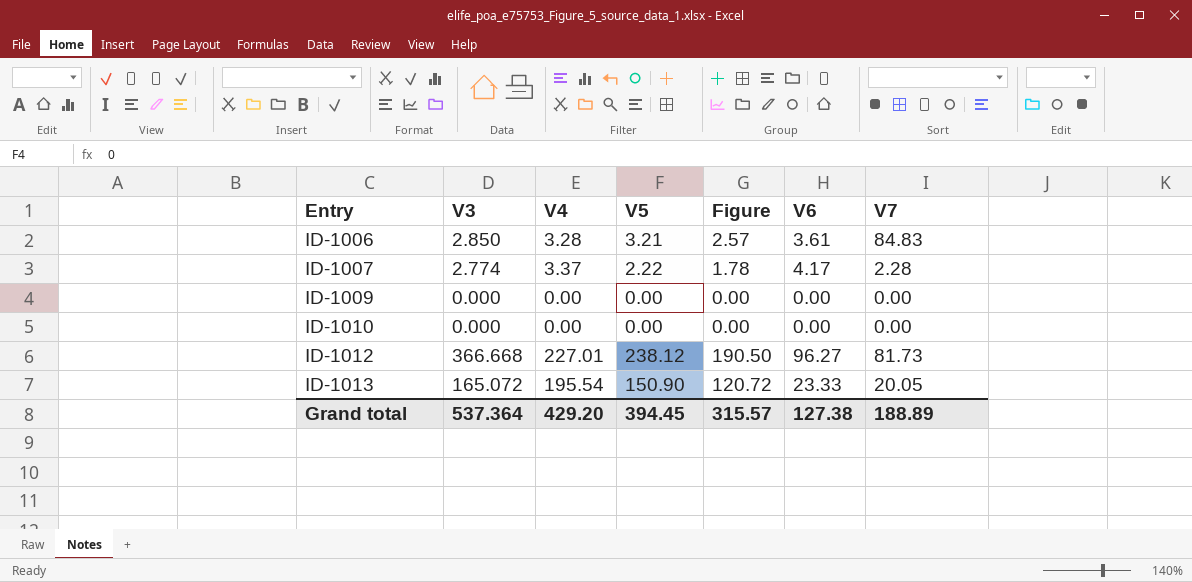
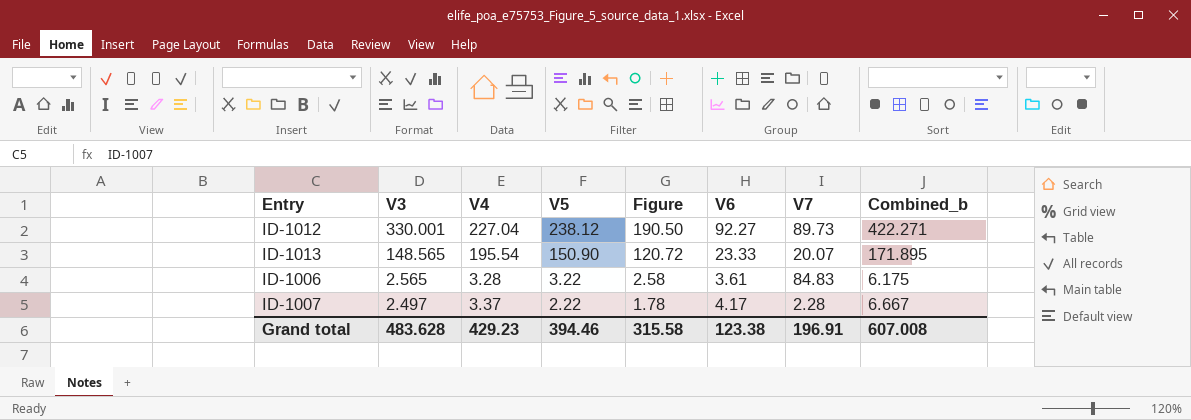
row order: Entry ascending -> V3 descending
column Combined_b | formula: none -> [V3] + [V6]
row ID-1009: 0.000 | 0.00 | 0.00 | 0.00 | 0.00 | 0.00 -> none
row ID-1010: 0.000 | 0.00 | 0.00 | 0.00 | 0.00 | 0.00 -> none
ID-1012 | V3: 366.668 -> 330.001
ID-1012 | V4: 227.01 -> 227.04
ID-1012 | V6: 96.27 -> 92.27
ID-1012 | V7: 81.73 -> 89.73
ID-1013 | V3: 165.072 -> 148.565
ID-1013 | V7: 20.05 -> 20.07
ID-1006 | V3: 2.850 -> 2.565
ID-1006 | V5: 3.21 -> 3.22
ID-1006 | Figure: 2.57 -> 2.58
ID-1007 | V3: 2.774 -> 2.497
Grand total | V3: 537.364 -> 483.628
Grand total | V4: 429.20 -> 429.23
Grand total | V5: 394.45 -> 394.46
Grand total | Figure: 315.57 -> 315.58
Grand total | V6: 127.38 -> 123.38
Grand total | V7: 188.89 -> 196.91

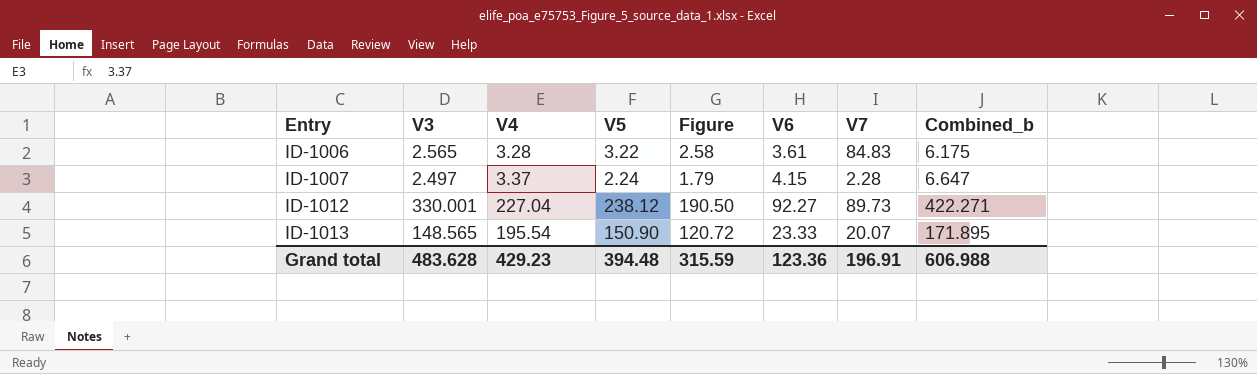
row order: V3 descending -> Entry ascending
ID-1007 | V5: 2.22 -> 2.24
ID-1007 | Figure: 1.78 -> 1.79
ID-1007 | V6: 4.17 -> 4.15
ID-1007 | Combined_b: 6.667 -> 6.647
Grand total | V5: 394.46 -> 394.48
Grand total | Figure: 315.58 -> 315.59
Grand total | V6: 123.38 -> 123.36
Grand total | Combined_b: 607.008 -> 606.988

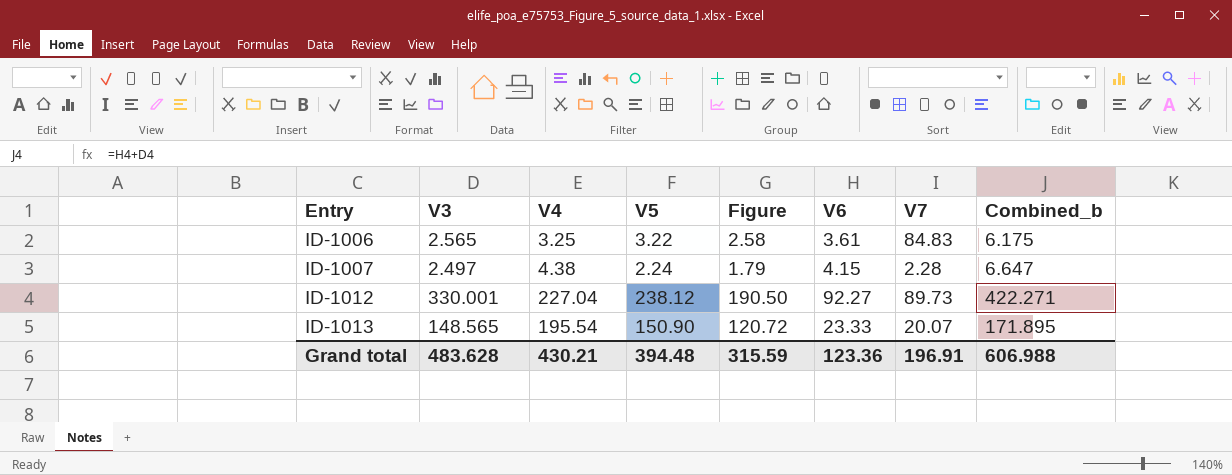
ID-1006 | V4: 3.28 -> 3.25
ID-1007 | V4: 3.37 -> 4.38
Grand total | V4: 429.23 -> 430.21

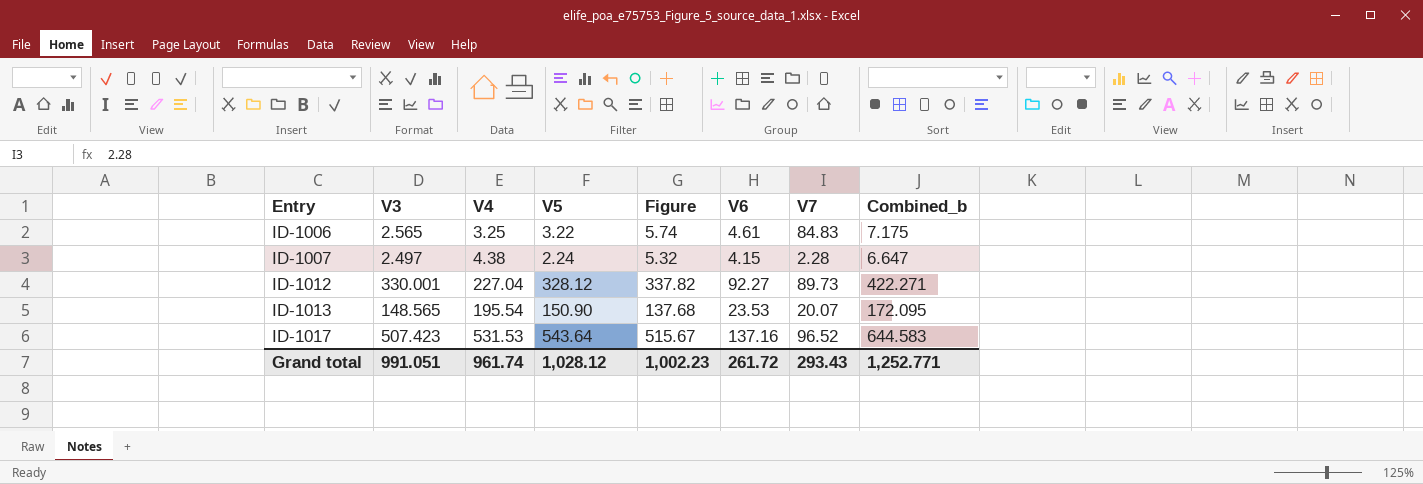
column Figure | formula: [V5] * 0.8 -> [Combined_b] * 0.8
ID-1006 | V6: 3.61 -> 4.61
ID-1006 | Combined_b: 6.175 -> 7.175
ID-1012 | V5: 238.12 -> 328.12
ID-1013 | V6: 23.33 -> 23.53
ID-1013 | Combined_b: 171.895 -> 172.095
row ID-1017: none -> 507.423 | 531.53 | 543.64 | 515.67 | 137.16 | 96.52 | 644.583
Grand total | V3: 483.628 -> 991.051
Grand total | V4: 430.21 -> 961.74
Grand total | V5: 394.48 -> 1,028.12
Grand total | Figure: 315.59 -> 1,002.23
Grand total | V6: 123.36 -> 261.72
Grand total | V7: 196.91 -> 293.43
Grand total | Combined_b: 606.988 -> 1,252.771

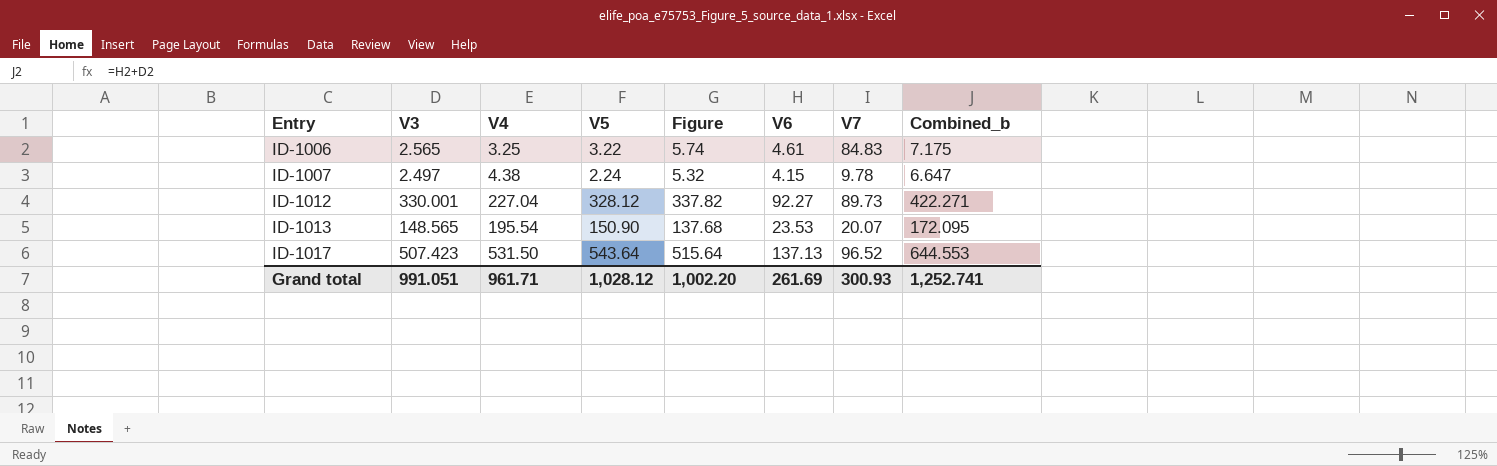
ID-1007 | V7: 2.28 -> 9.78
ID-1017 | V4: 531.53 -> 531.50
ID-1017 | Figure: 515.67 -> 515.64
ID-1017 | V6: 137.16 -> 137.13
ID-1017 | Combined_b: 644.583 -> 644.553
Grand total | V4: 961.74 -> 961.71
Grand total | Figure: 1,002.23 -> 1,002.20
Grand total | V6: 261.72 -> 261.69
Grand total | V7: 293.43 -> 300.93
Grand total | Combined_b: 1,252.771 -> 1,252.741

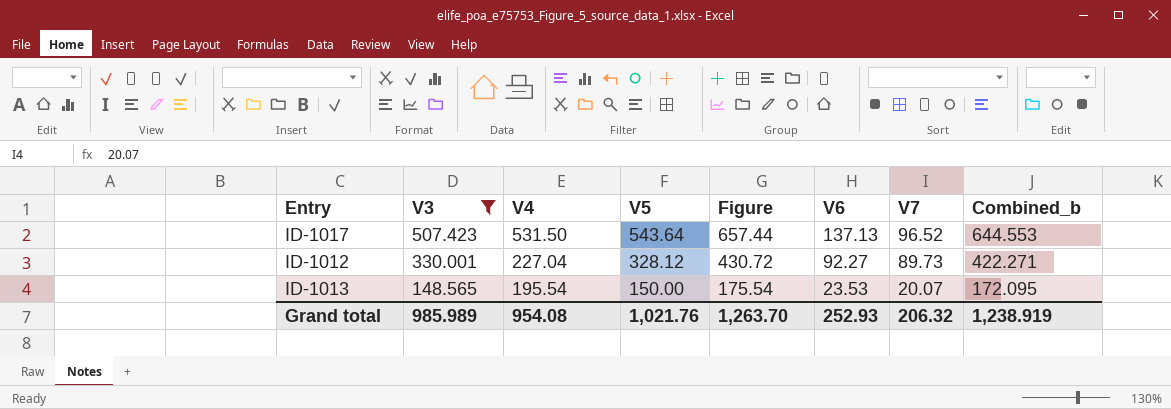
filter: none -> V3 >= 148.565
row order: Entry ascending -> V3 descending
column Figure | formula: [Combined_b] * 0.8 -> [Combined_b] * 1.02
ID-1013 | V5: 150.90 -> 150.00
Grand total | V3: 991.051 -> 985.989
Grand total | V4: 961.71 -> 954.08
Grand total | V5: 1,028.12 -> 1,021.76
Grand total | Figure: 1,002.20 -> 1,263.70
Grand total | V6: 261.69 -> 252.93
Grand total | V7: 300.93 -> 206.32
Grand total | Combined_b: 1,252.741 -> 1,238.919

